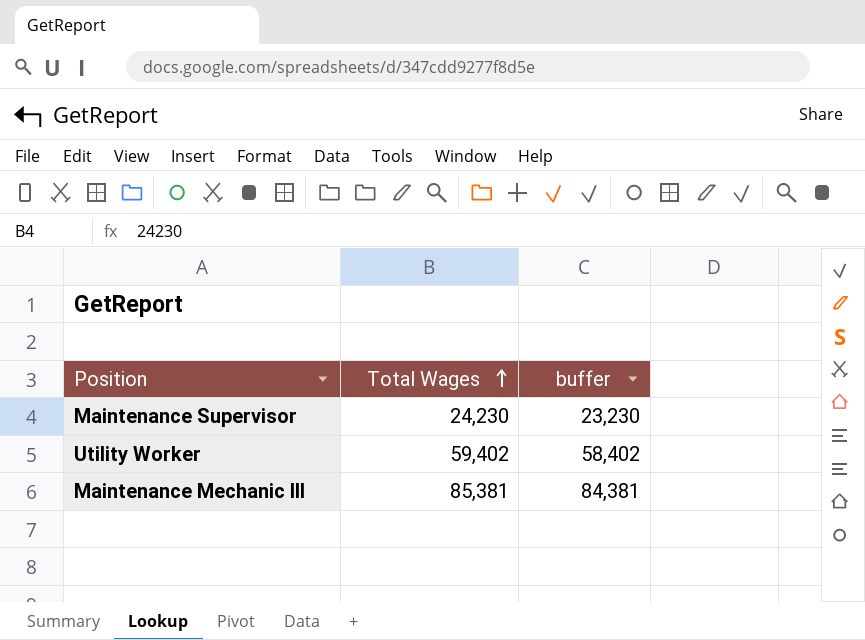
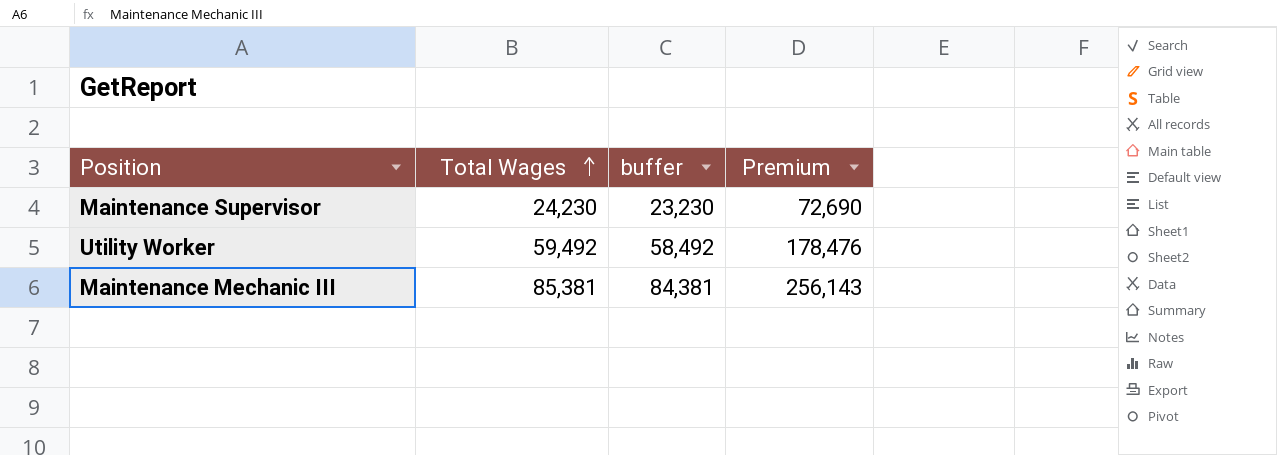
column Premium | formula: none -> [Total Wages] * 3
Utility Worker | Total Wages: 59,402 -> 59,492
Utility Worker | buffer: 58,402 -> 58,492

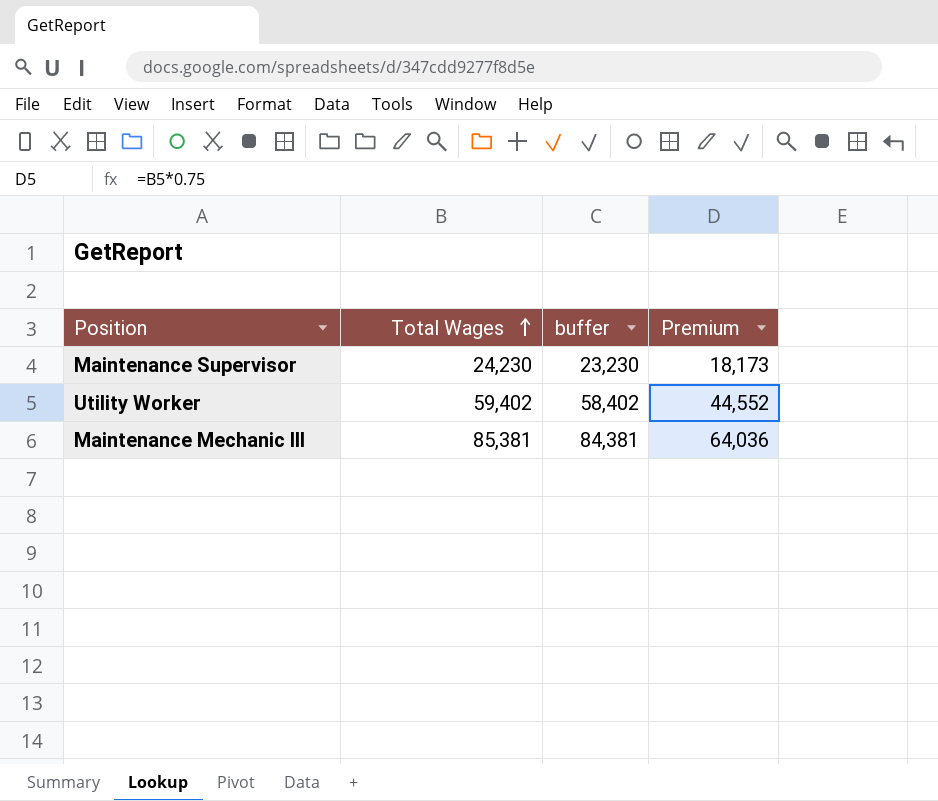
column Premium | formula: [Total Wages] * 3 -> [Total Wages] * 0.75
Utility Worker | Total Wages: 59,492 -> 59,402
Utility Worker | buffer: 58,492 -> 58,402

